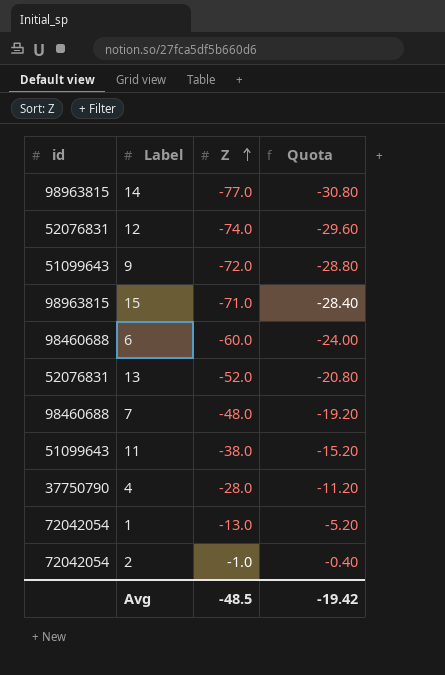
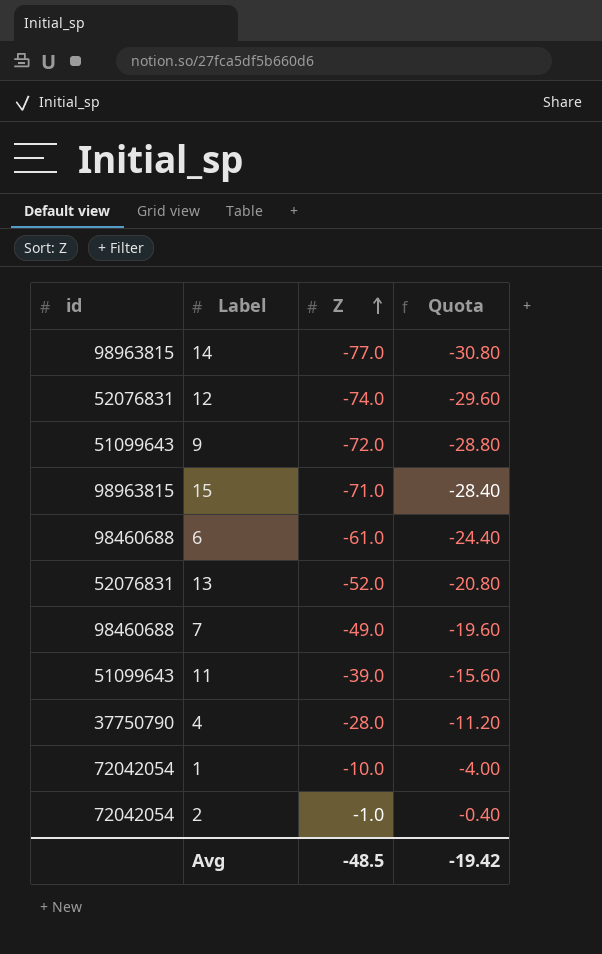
6 | Z: -60.0 -> -61.0
6 | Quota: -24.00 -> -24.40
7 | Z: -48.0 -> -49.0
7 | Quota: -19.20 -> -19.60
11 | Z: -38.0 -> -39.0
11 | Quota: -15.20 -> -15.60
1 | Z: -13.0 -> -10.0
1 | Quota: -5.20 -> -4.00

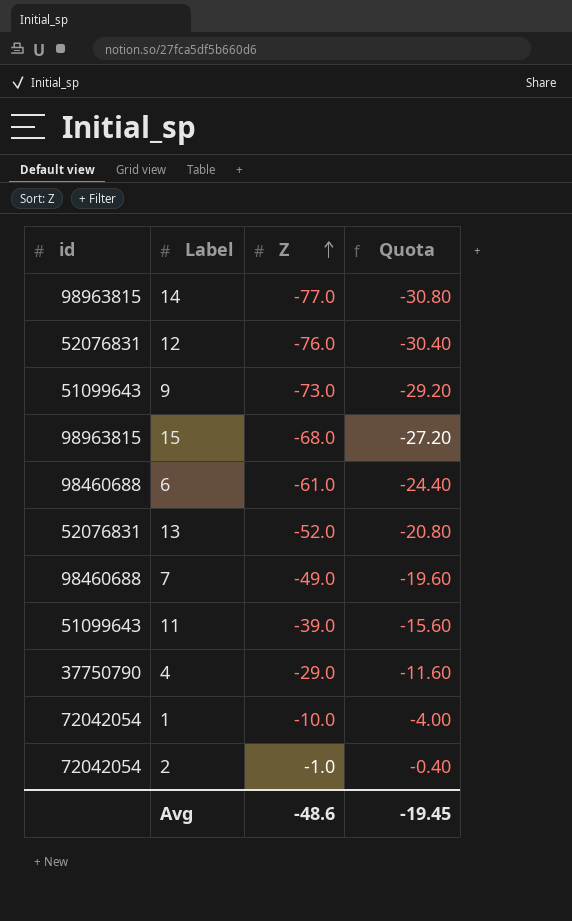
12 | Z: -74.0 -> -76.0
12 | Quota: -29.60 -> -30.40
9 | Z: -72.0 -> -73.0
9 | Quota: -28.80 -> -29.20
15 | Z: -71.0 -> -68.0
15 | Quota: -28.40 -> -27.20
4 | Z: -28.0 -> -29.0
4 | Quota: -11.20 -> -11.60
Avg | Z: -48.5 -> -48.6
Avg | Quota: -19.42 -> -19.45

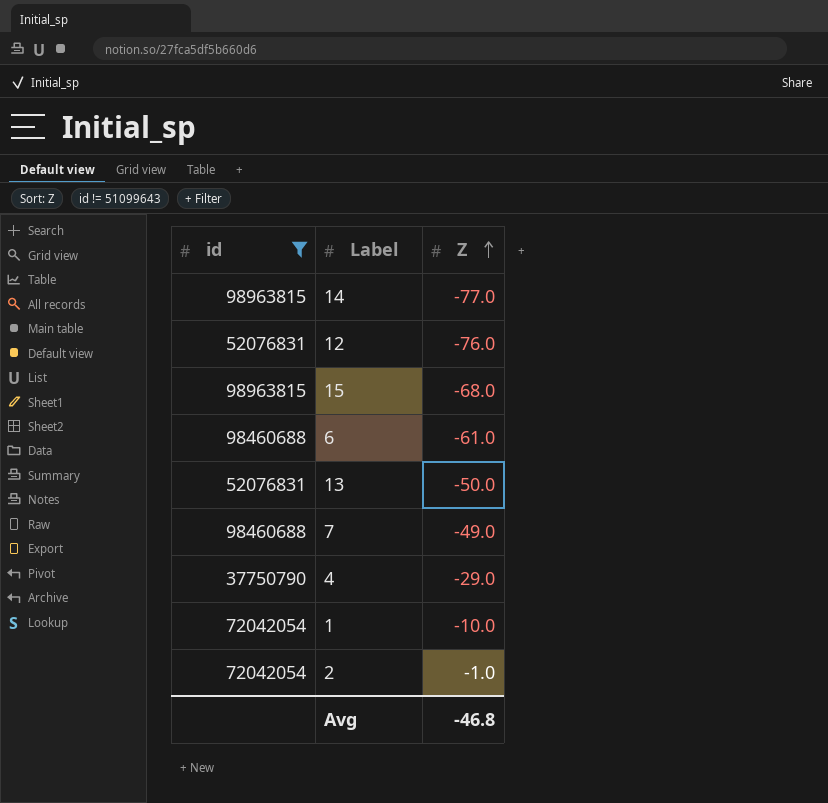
filter: none -> id != 51099643
column Quota | formula: [Z] * 0.4 -> none
13 | Z: -52.0 -> -50.0
Avg | Z: -48.6 -> -46.8

